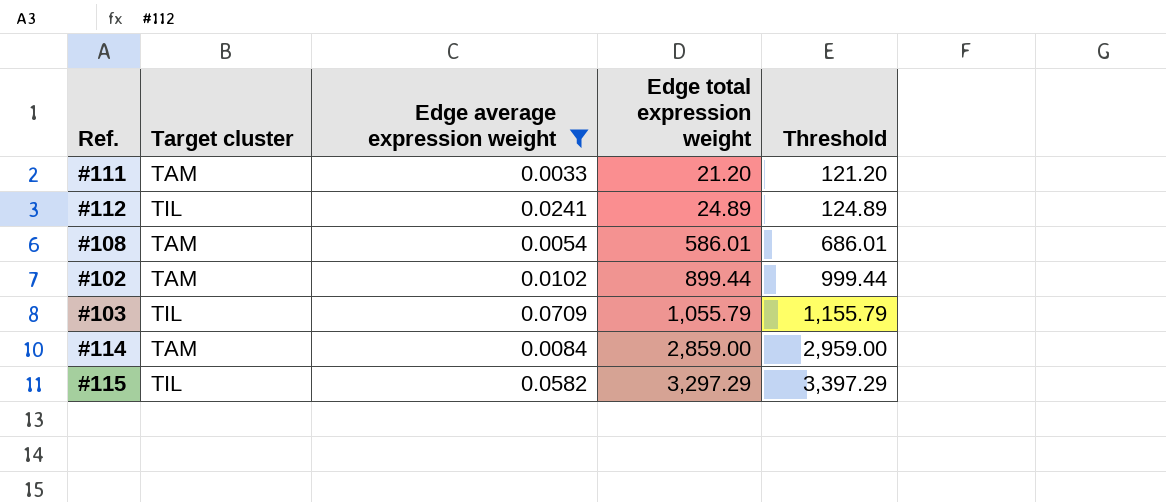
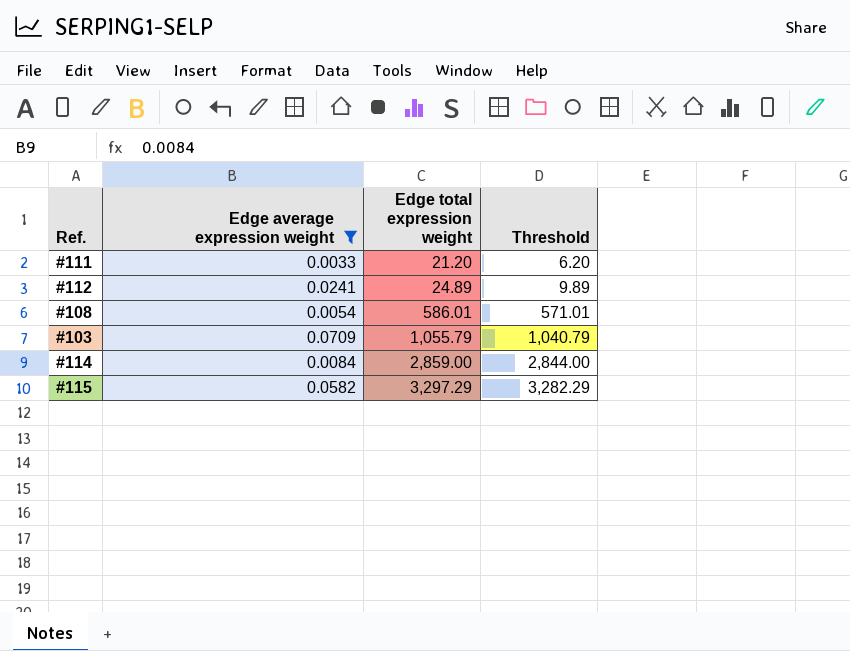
column Target cluster | position: 2 -> none
column Threshold | formula: [Edge total expression weight] + 100 -> [Edge total expression weight] - 15
row #102: TAM | 0.0102 | 899.44 | 999.44 -> none

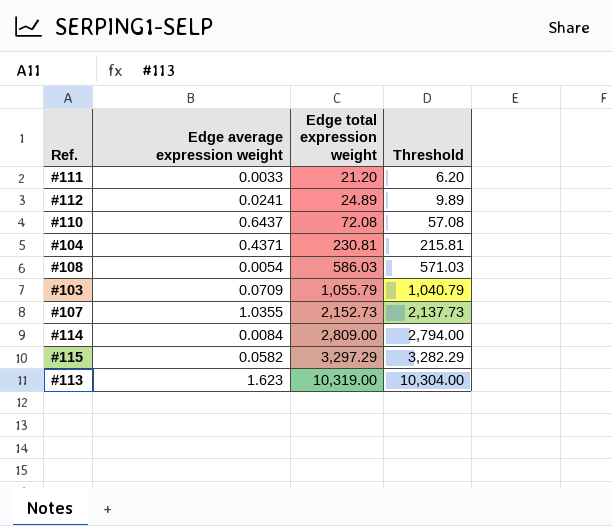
filter: Edge average expression weight <= 0.0709 -> none
#108 | Edge total expression weight: 586.01 -> 586.03
#108 | Threshold: 571.01 -> 571.03
#114 | Edge total expression weight: 2,859.00 -> 2,809.00
#114 | Threshold: 2,844.00 -> 2,794.00

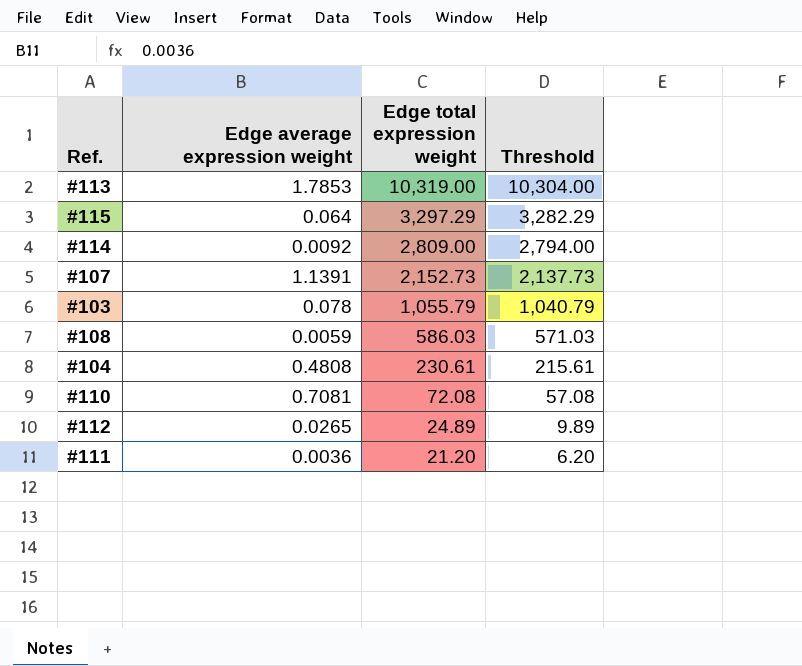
row order: Edge total expression weight ascending -> Edge total expression weight descending
#113 | Edge average expression weight: 1.623 -> 1.7853
#115 | Edge average expression weight: 0.0582 -> 0.064
#114 | Edge average expression weight: 0.0084 -> 0.0092
#107 | Edge average expression weight: 1.0355 -> 1.1391
#103 | Edge average expression weight: 0.0709 -> 0.078
#108 | Edge average expression weight: 0.0054 -> 0.0059
#104 | Edge average expression weight: 0.4371 -> 0.4808
#104 | Edge total expression weight: 230.81 -> 230.61
#104 | Threshold: 215.81 -> 215.61
#110 | Edge average expression weight: 0.6437 -> 0.7081
#112 | Edge average expression weight: 0.0241 -> 0.0265
#111 | Edge average expression weight: 0.0033 -> 0.0036

